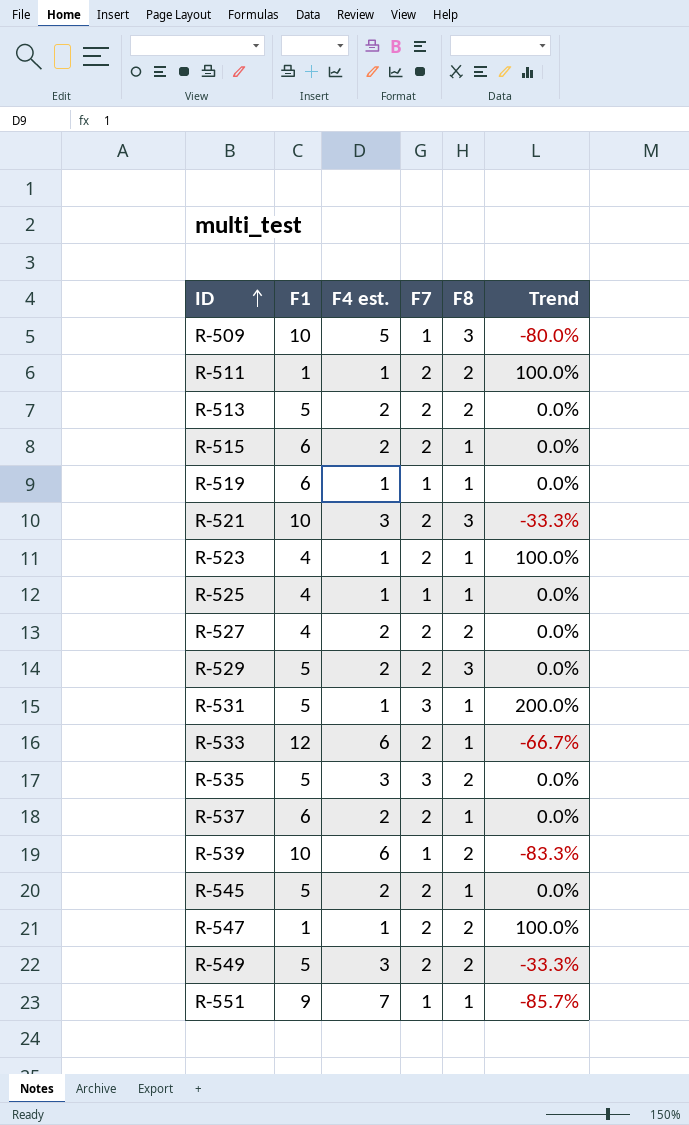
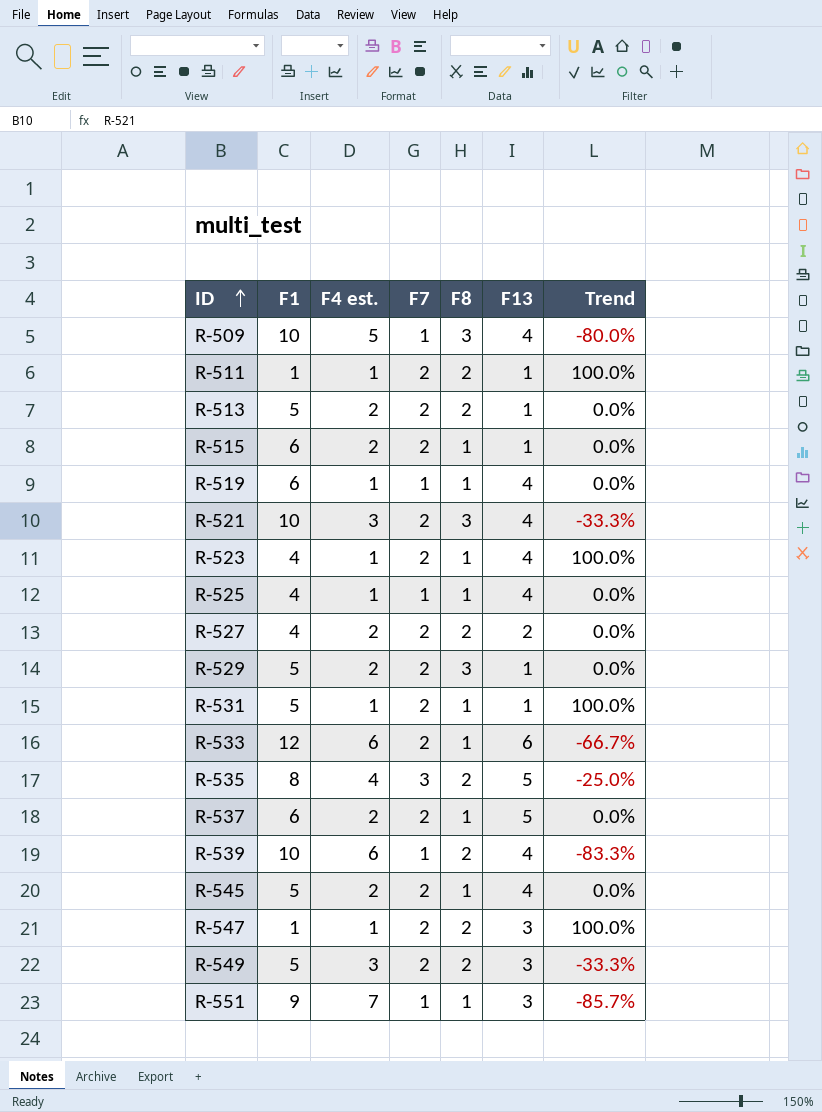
column F13 | position: none -> 6
R-531 | F7: 3 -> 2
R-531 | Trend: 200.0% -> 100.0%
R-535 | F1: 5 -> 8
R-535 | F4 est.: 3 -> 4
R-535 | Trend: 0.0% -> -25.0%

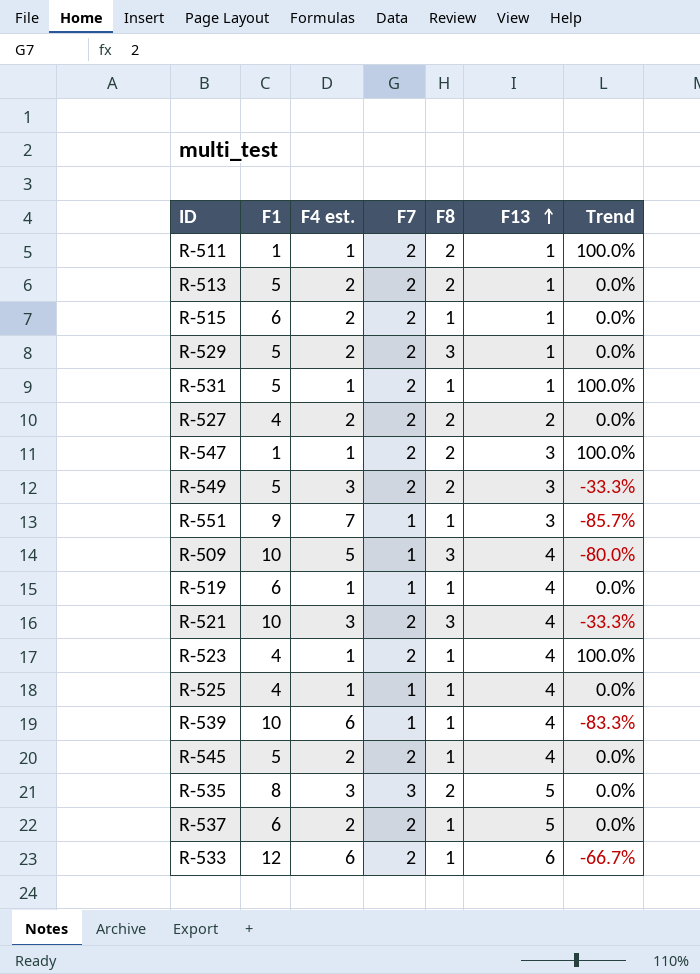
row order: ID ascending -> F13 ascending
R-539 | F8: 2 -> 1
R-535 | F4 est.: 4 -> 3
R-535 | Trend: -25.0% -> 0.0%

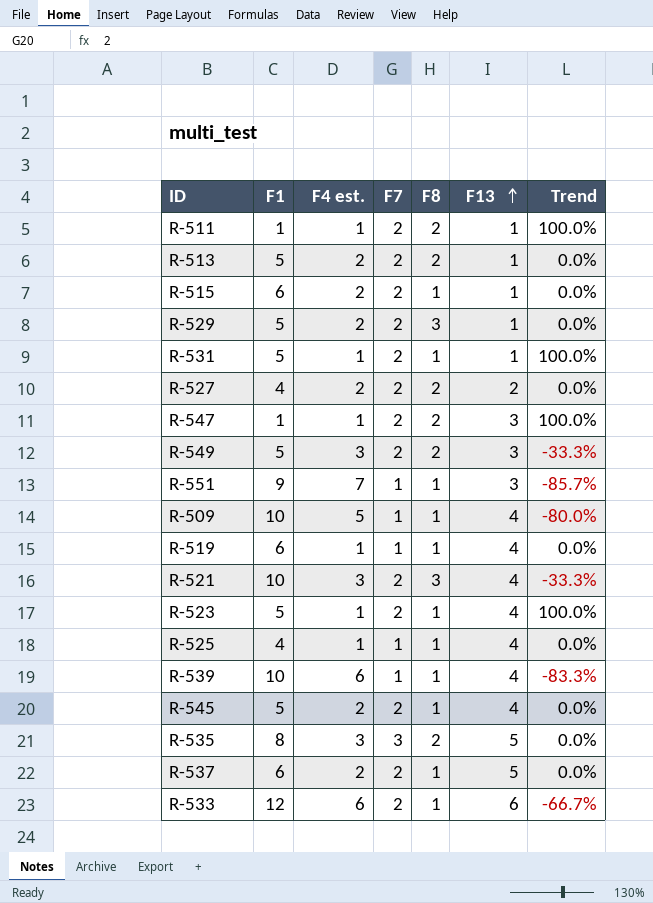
R-509 | F8: 3 -> 1
R-523 | F1: 4 -> 5

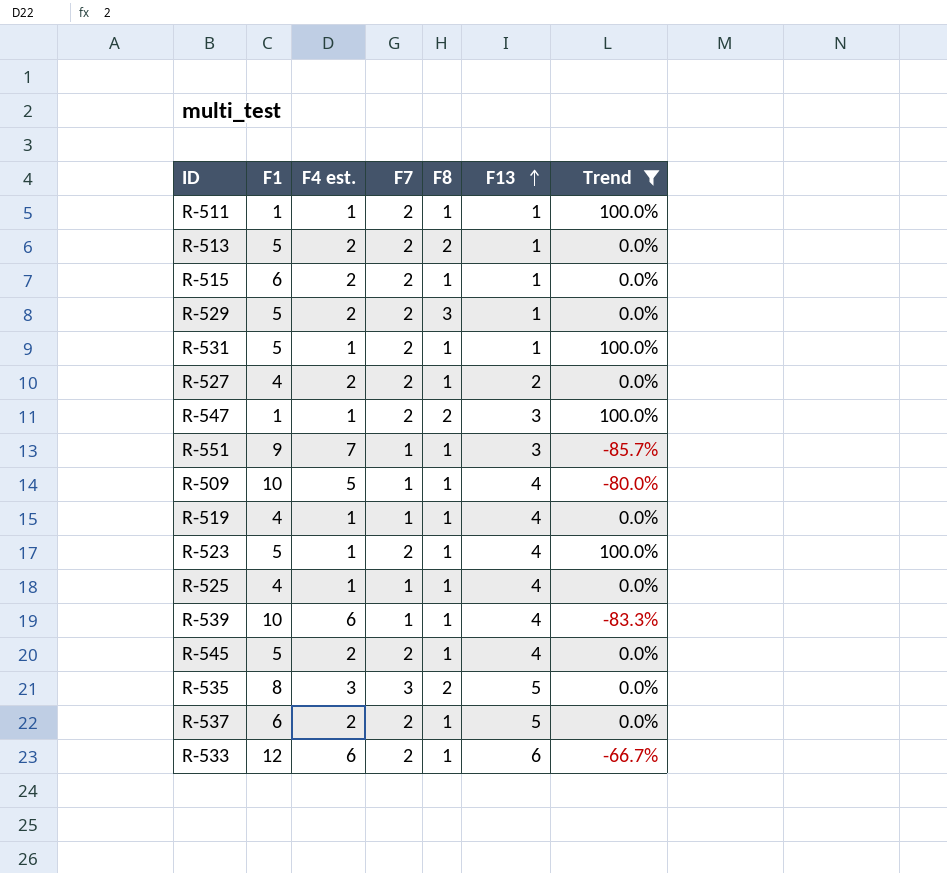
filter: none -> Trend != -33.3%
R-511 | F8: 2 -> 1
R-527 | F8: 2 -> 1
R-519 | F1: 6 -> 4

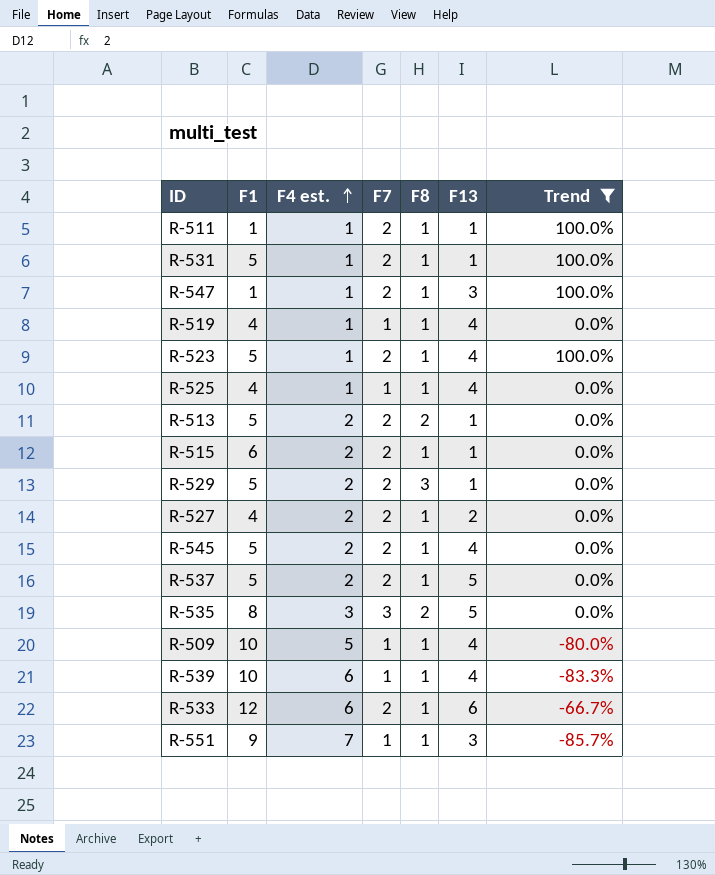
row order: F13 ascending -> F4 est. ascending
R-547 | F8: 2 -> 1
R-537 | F1: 6 -> 5

